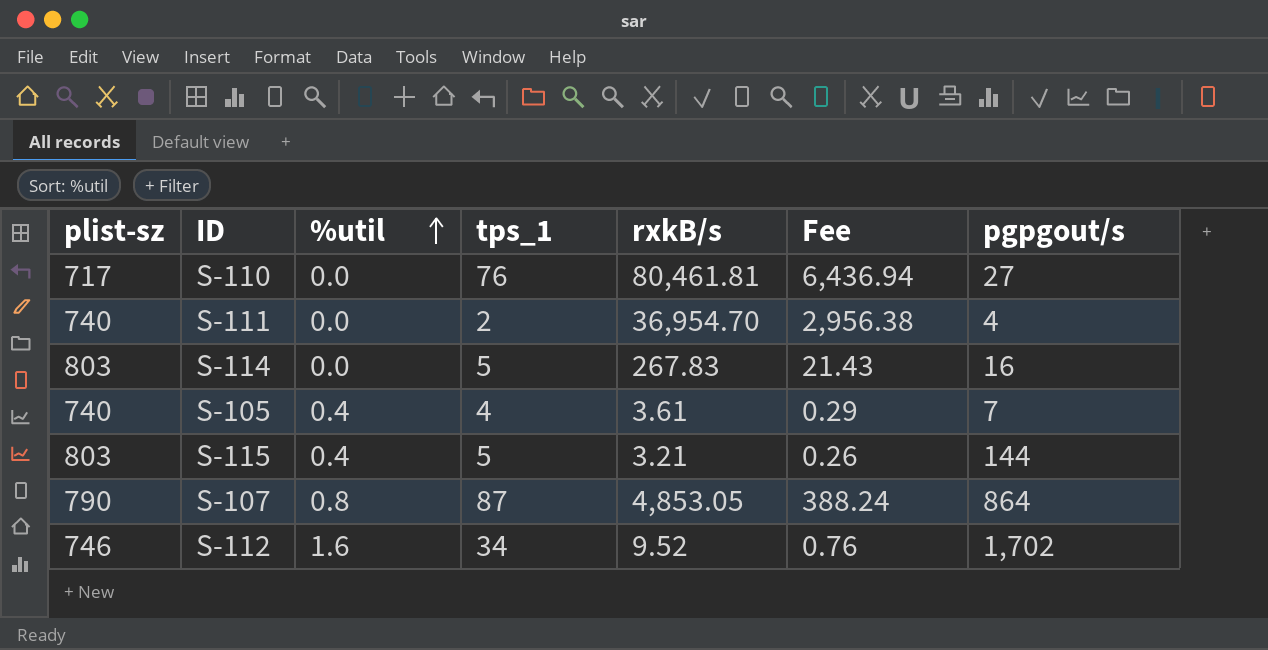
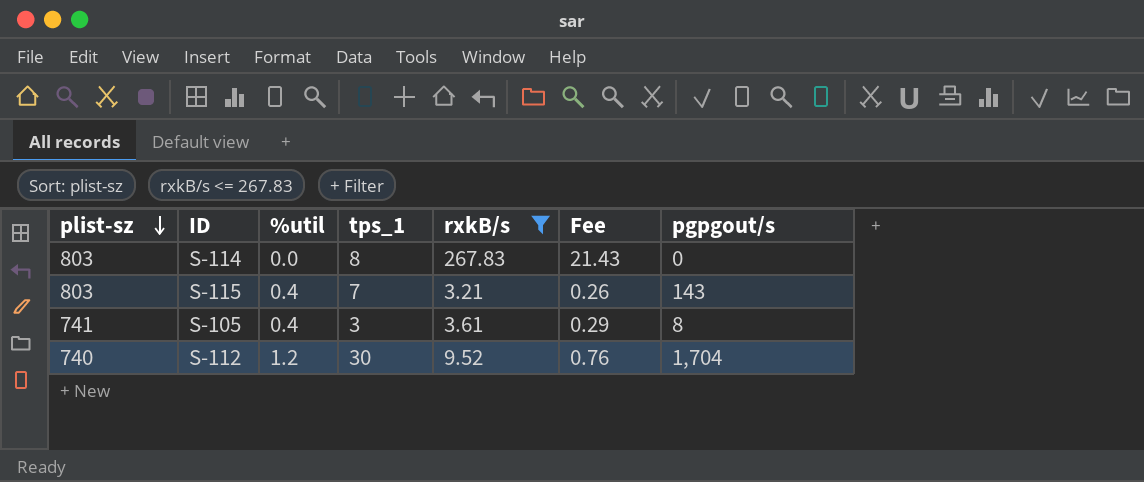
filter: none -> rxkB/s <= 267.83
row order: %util ascending -> plist-sz descending
S-114 | tps_1: 5 -> 8
S-114 | pgpgout/s: 16 -> 0
S-115 | tps_1: 5 -> 7
S-115 | pgpgout/s: 144 -> 143
S-105 | plist-sz: 740 -> 741
S-105 | tps_1: 4 -> 3
S-105 | pgpgout/s: 7 -> 8
S-112 | plist-sz: 746 -> 740
S-112 | %util: 1.6 -> 1.2
S-112 | tps_1: 34 -> 30
S-112 | pgpgout/s: 1,702 -> 1,704

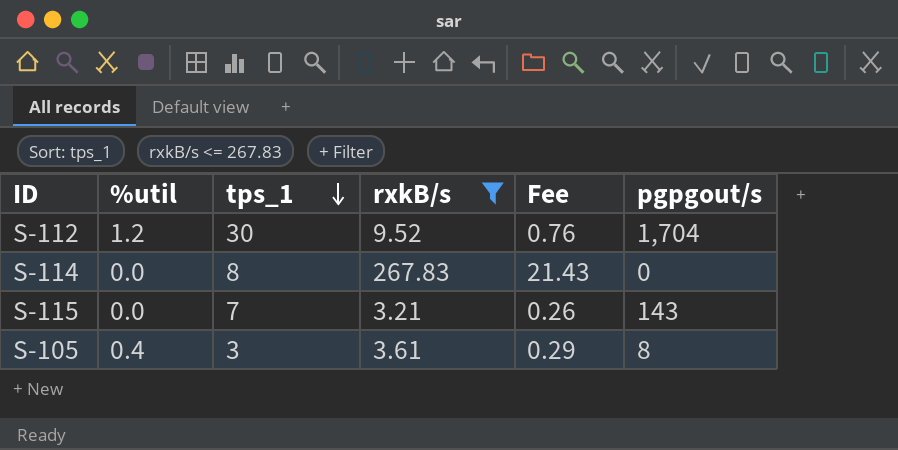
row order: plist-sz descending -> tps_1 descending
column plist-sz | position: 1 -> none
S-115 | %util: 0.4 -> 0.0

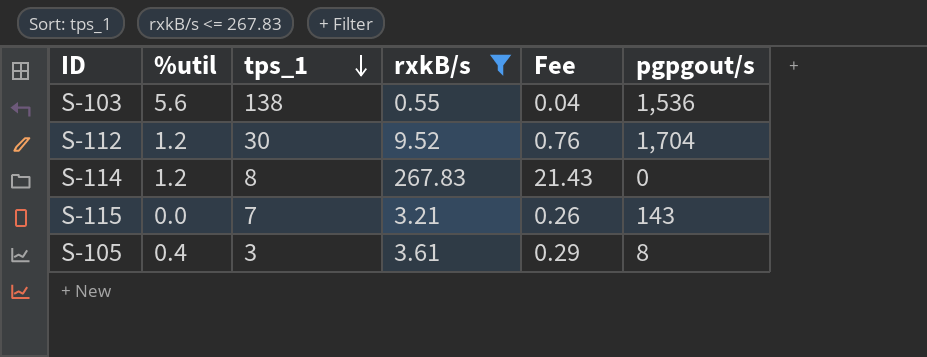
row S-103: none -> 5.6 | 138 | 0.55 | 0.04 | 1,536
S-114 | %util: 0.0 -> 1.2

